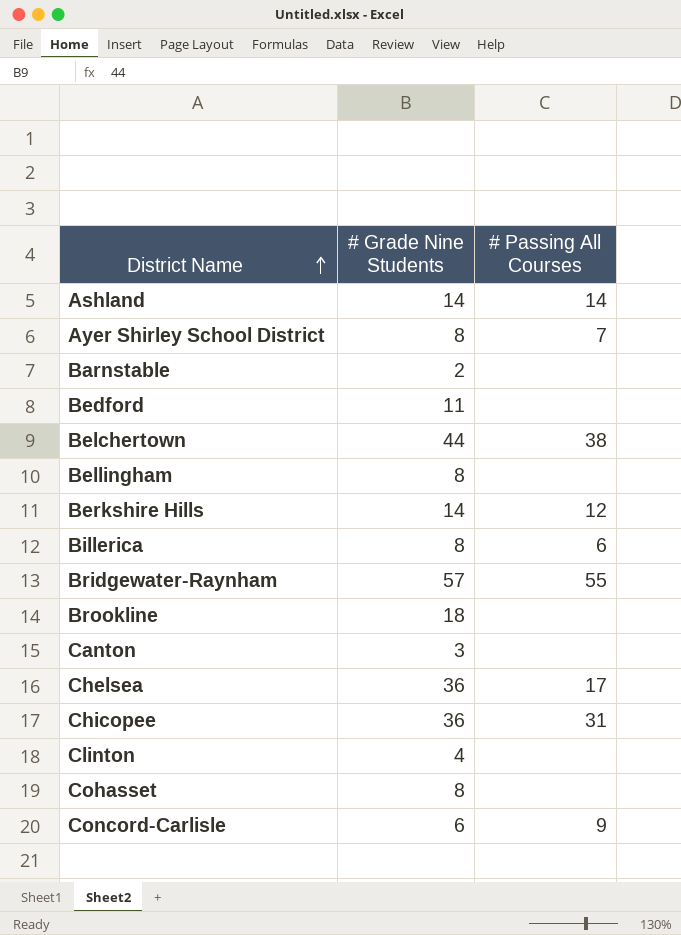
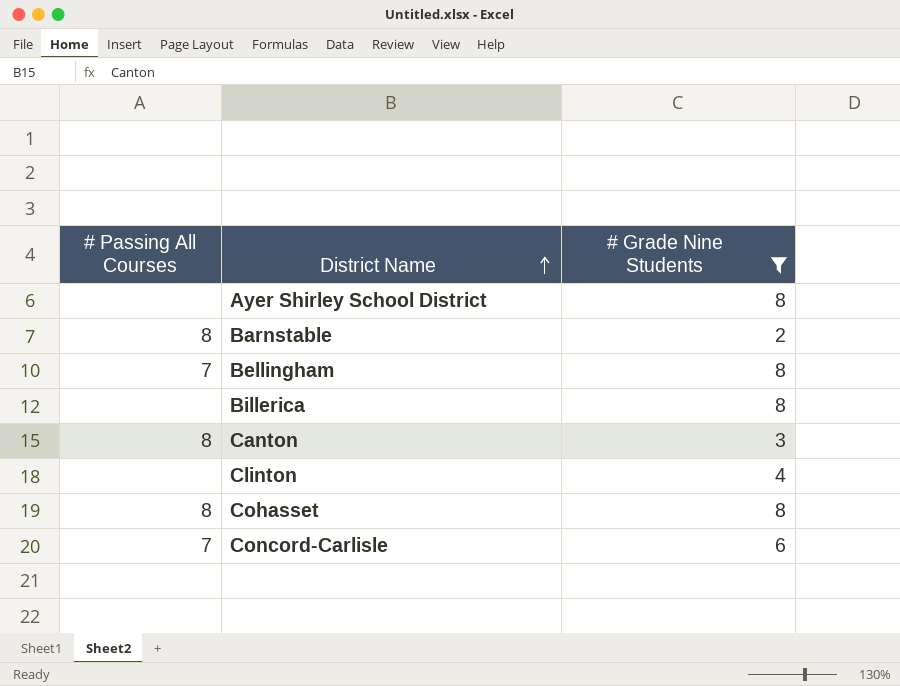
filter: none -> # Grade Nine Students <= 8
column # Passing All Courses | position: 3 -> 1
Ayer Shirley School District | # Passing All Courses: 7 -> none
Barnstable | # Passing All Courses: none -> 8
Bellingham | # Passing All Courses: none -> 7
Billerica | # Passing All Courses: 6 -> none
Canton | # Passing All Courses: none -> 8
Cohasset | # Passing All Courses: none -> 8
Concord-Carlisle | # Passing All Courses: 9 -> 7

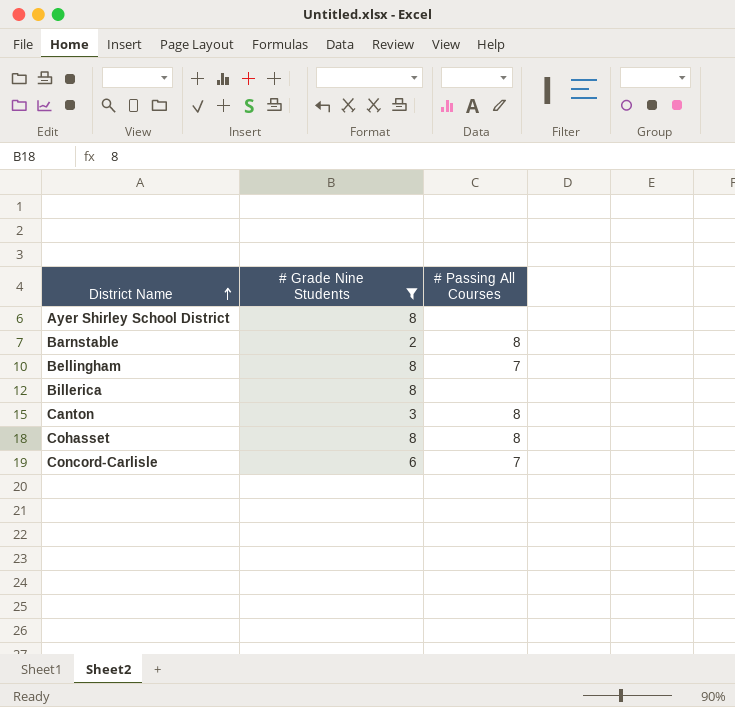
column # Passing All Courses | position: 1 -> 3
row Clinton: none | 4 -> none

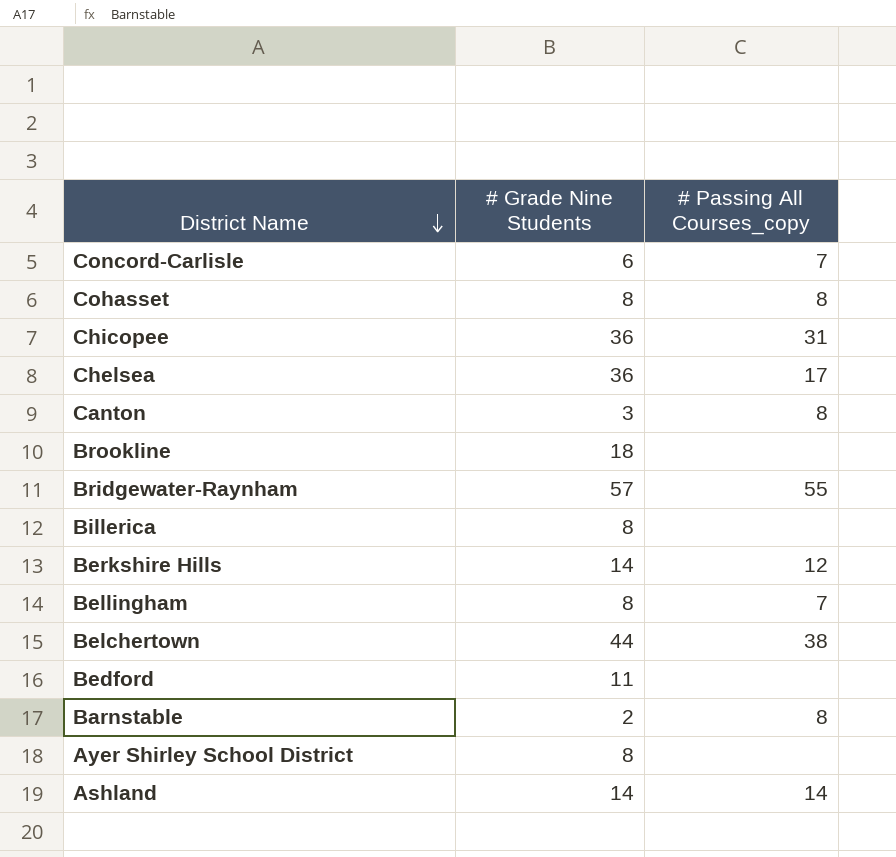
filter: # Grade Nine Students <= 8 -> none
row order: District Name ascending -> District Name descending
column name: # Passing All Courses -> # Passing All Courses_copy

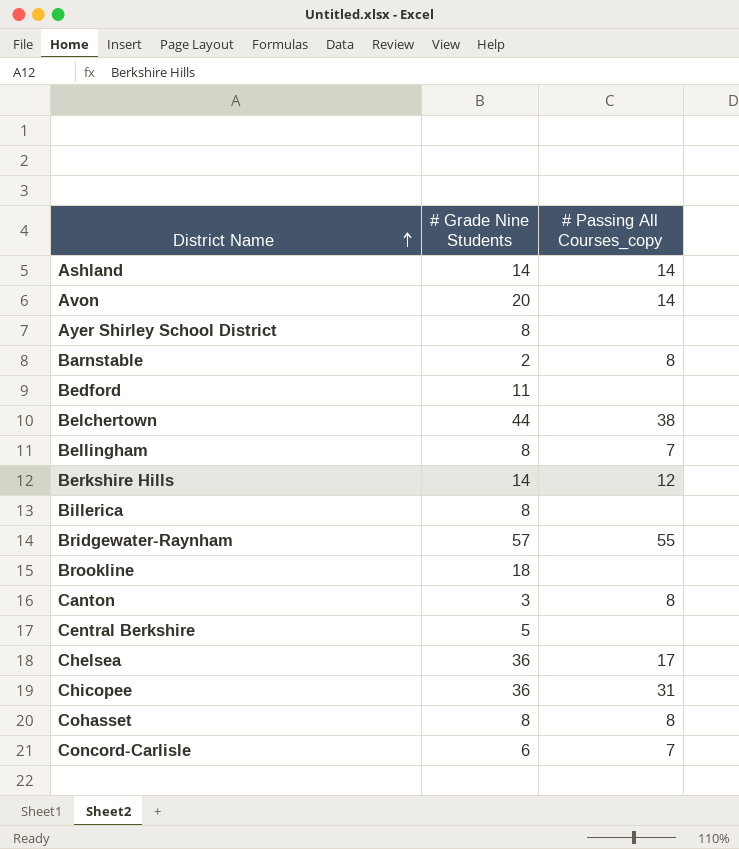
row order: District Name descending -> District Name ascending
row Avon: none -> 20 | 14
row Central Berkshire: none -> 5 | none

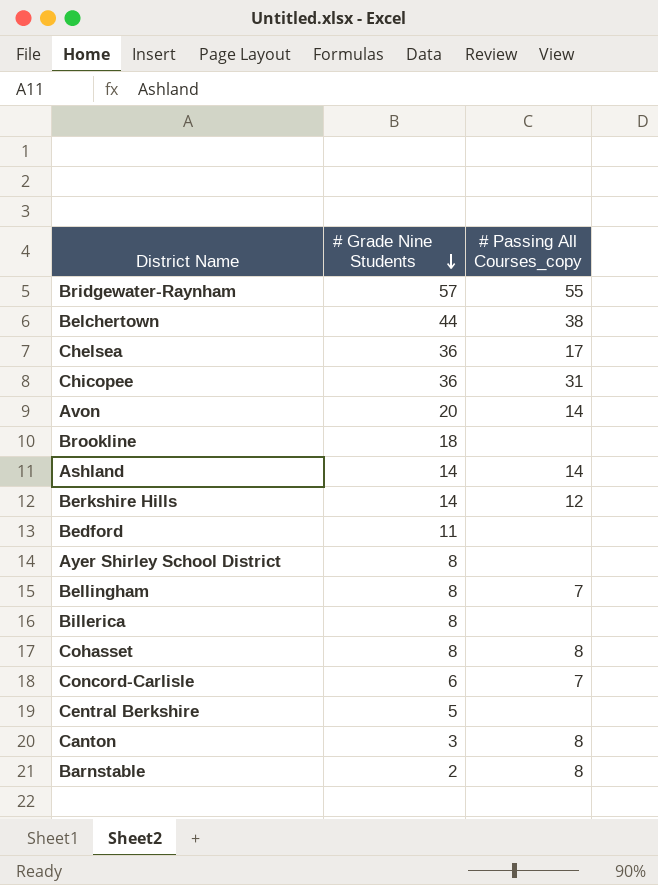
row order: District Name ascending -> # Grade Nine Students descending

